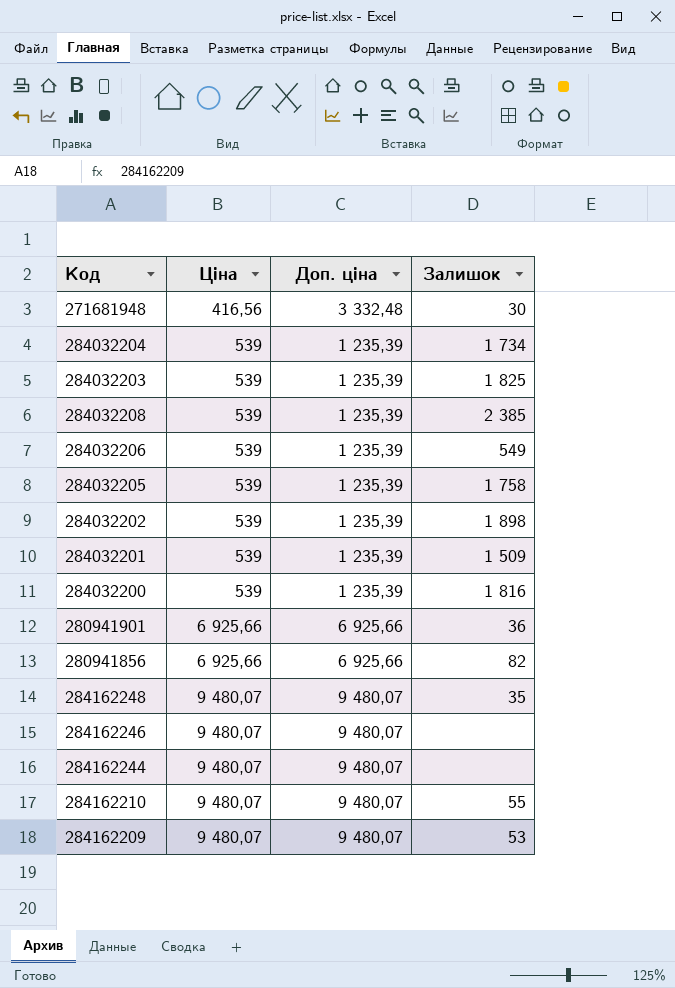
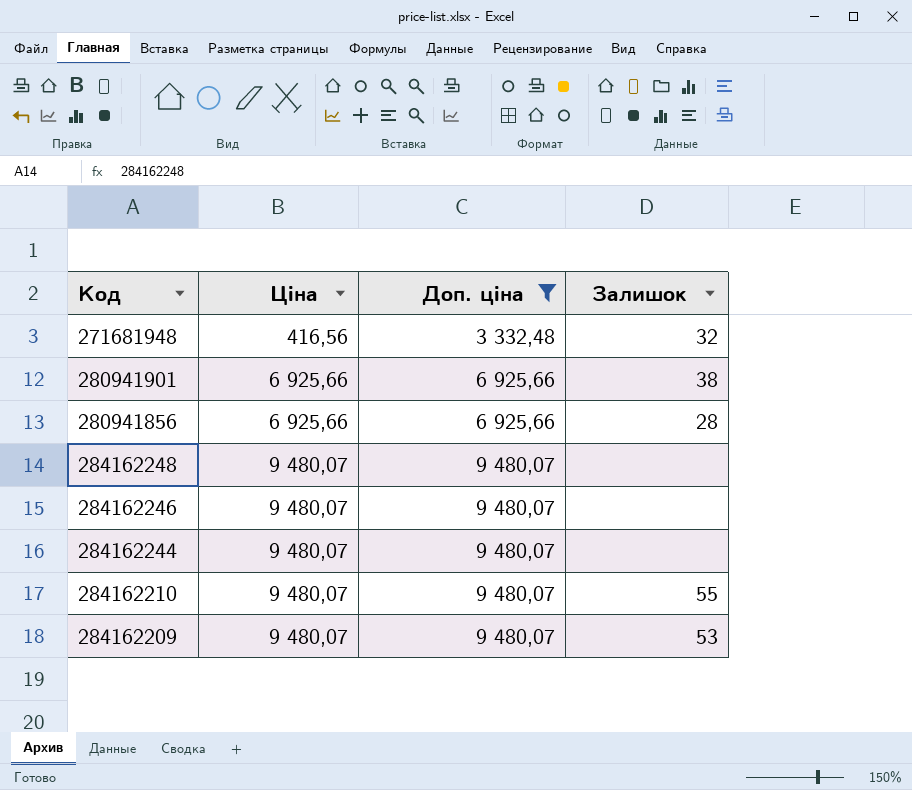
filter: none -> Доп. ціна != 1 235,39
271681948 | Залишок: 30 -> 32
280941901 | Залишок: 36 -> 38
280941856 | Залишок: 82 -> 28
284162248 | Залишок: 35 -> none

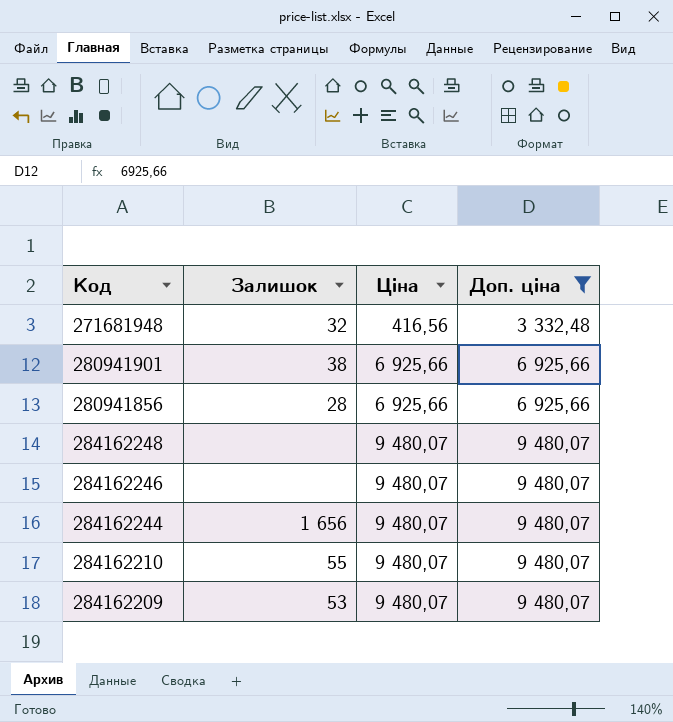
column Залишок | position: 4 -> 2
284162244 | Залишок: none -> 1 656

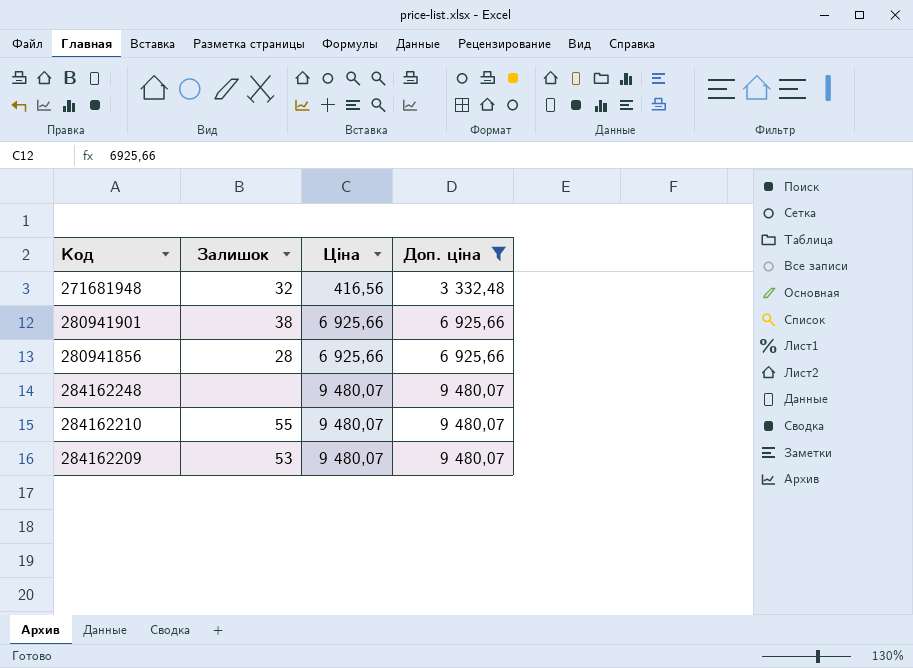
row 284162246: none | 9 480,07 | 9 480,07 -> none
row 284162244: 1 656 | 9 480,07 | 9 480,07 -> none

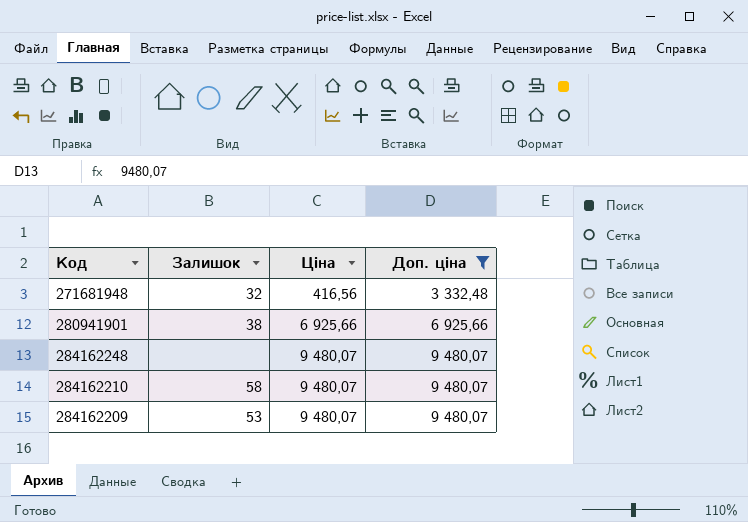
row 280941856: 28 | 6 925,66 | 6 925,66 -> none
284162210 | Залишок: 55 -> 58

